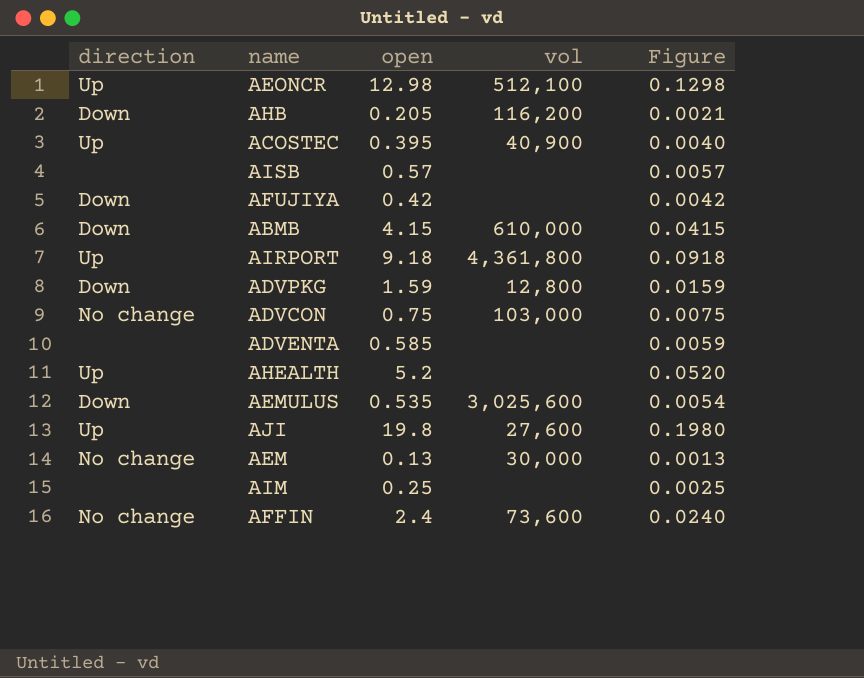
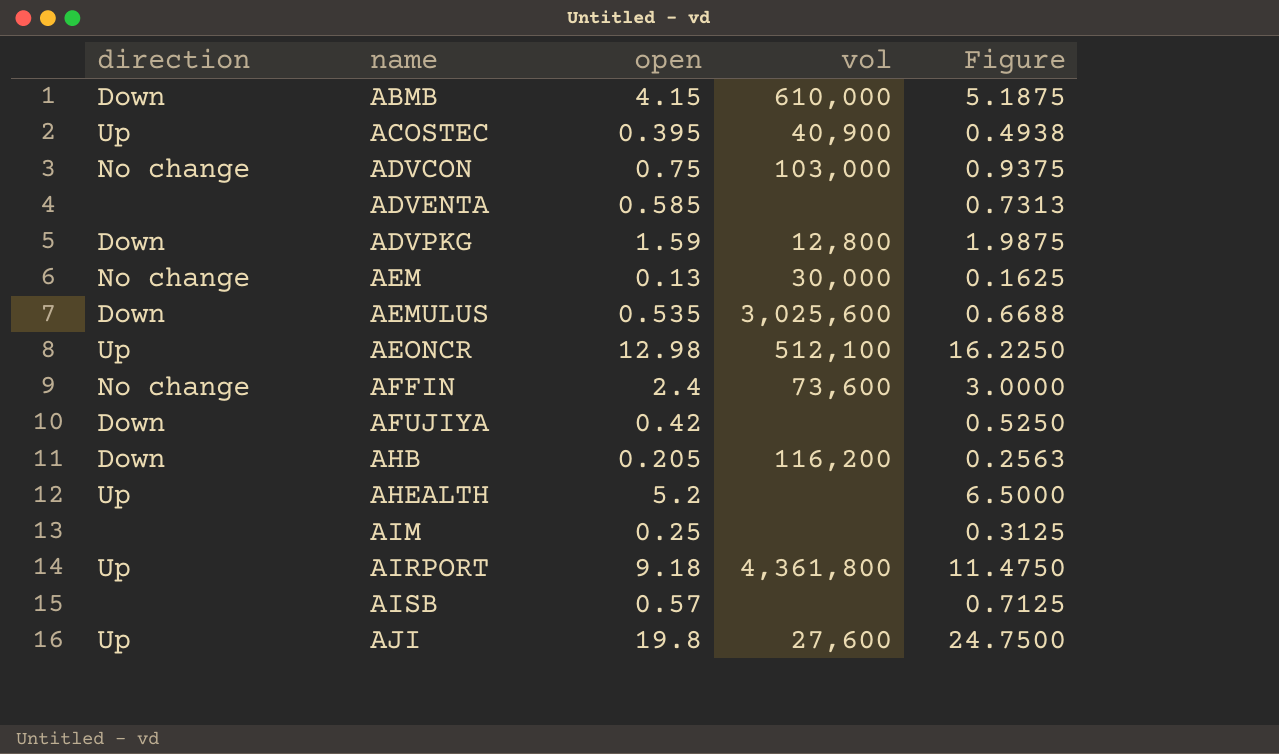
row order: none -> name ascending
column Figure | formula: [open] * 0.01 -> [open] * 1.25

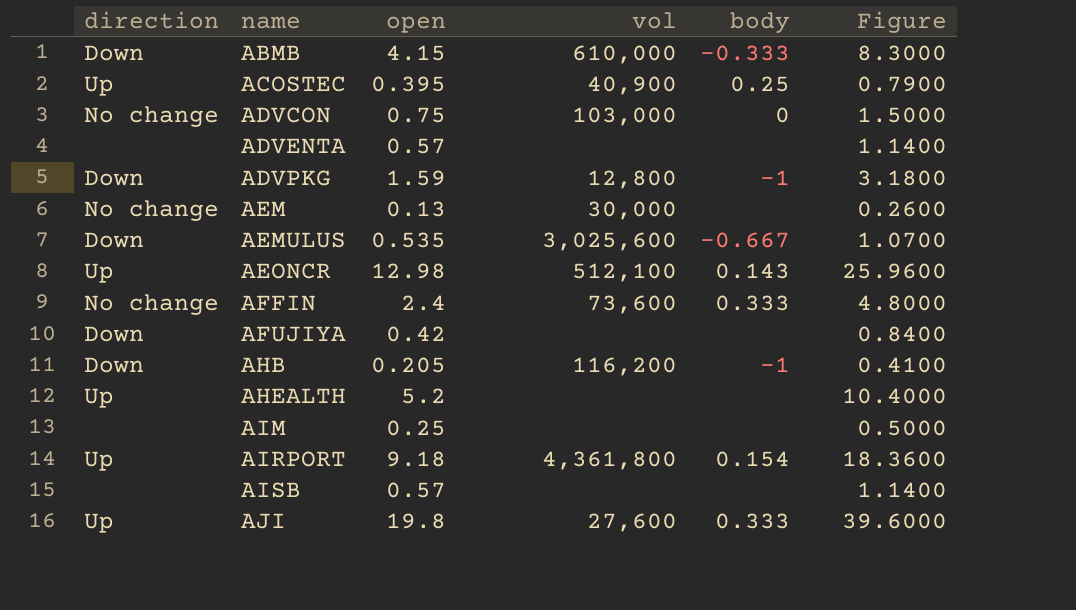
column body | position: none -> 5
column Figure | formula: [open] * 1.25 -> [open] * 2
ADVENTA | open: 0.585 -> 0.57

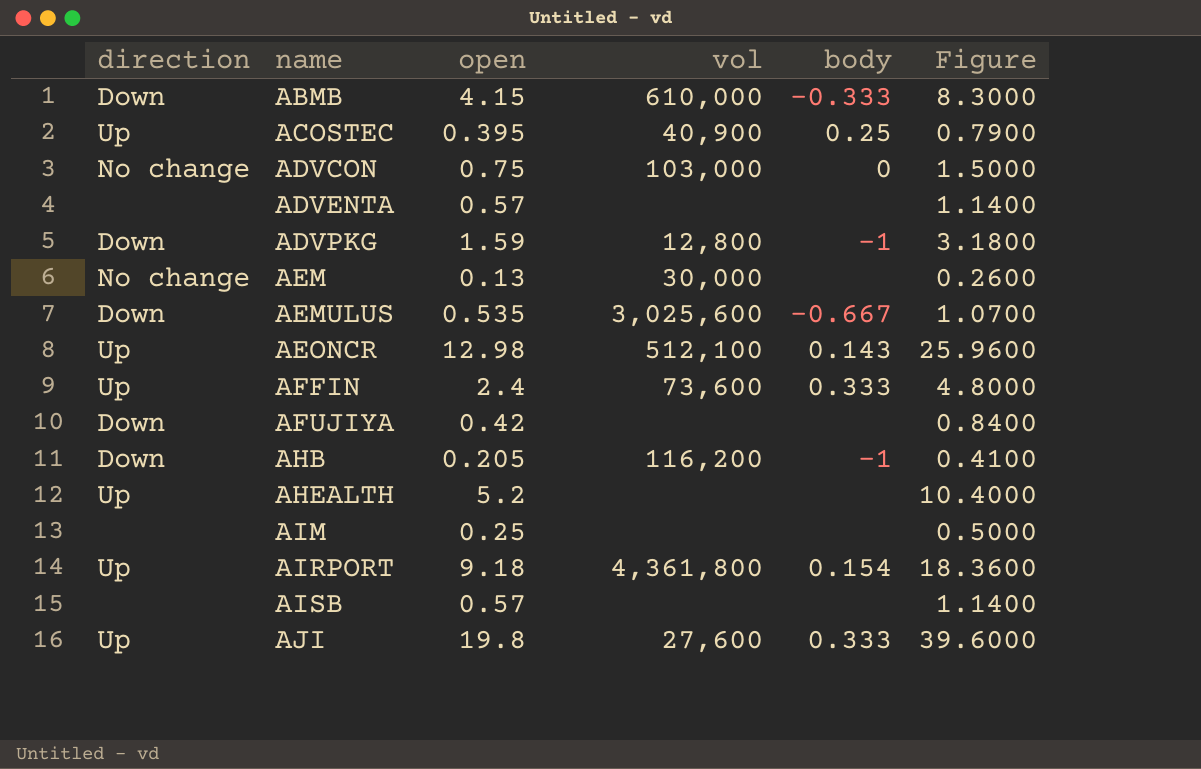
AFFIN | direction: No change -> Up

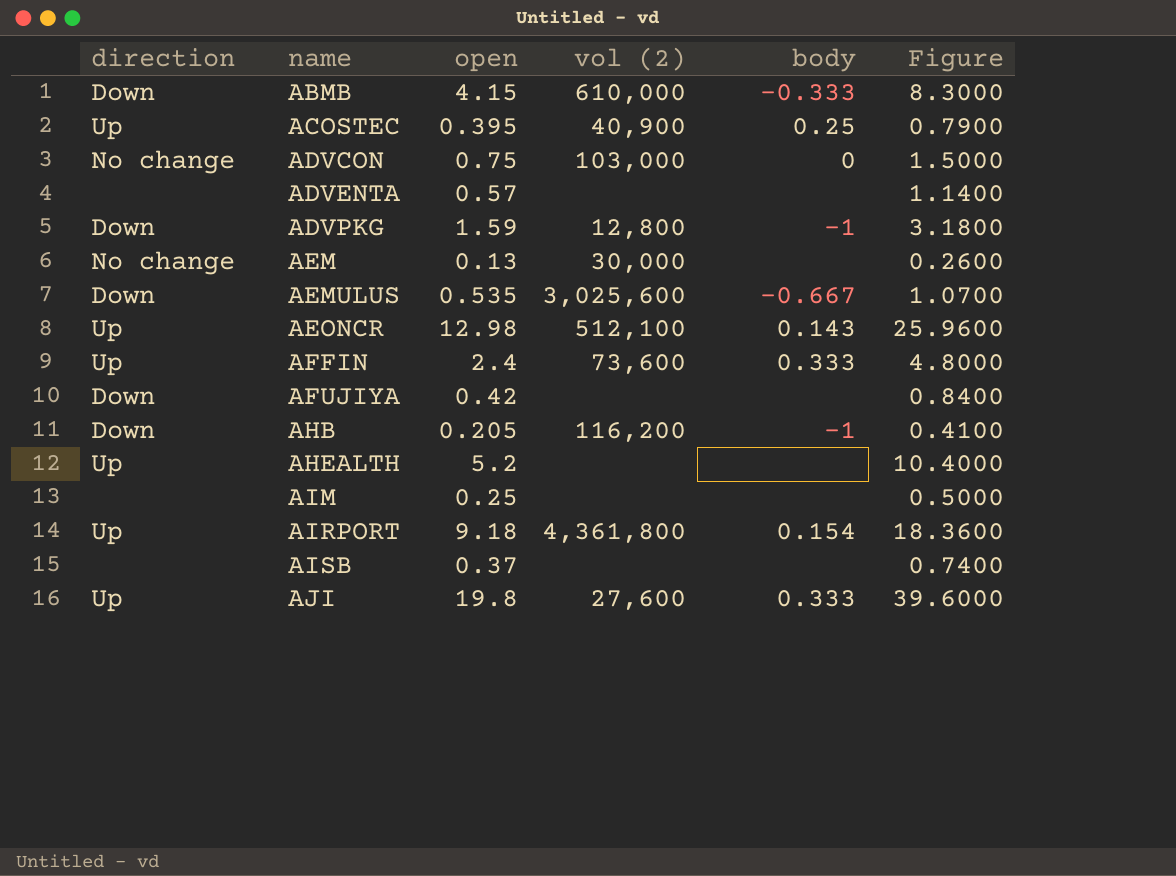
column name: vol -> vol (2)
AISB | open: 0.57 -> 0.37
AISB | Figure: 1.1400 -> 0.7400

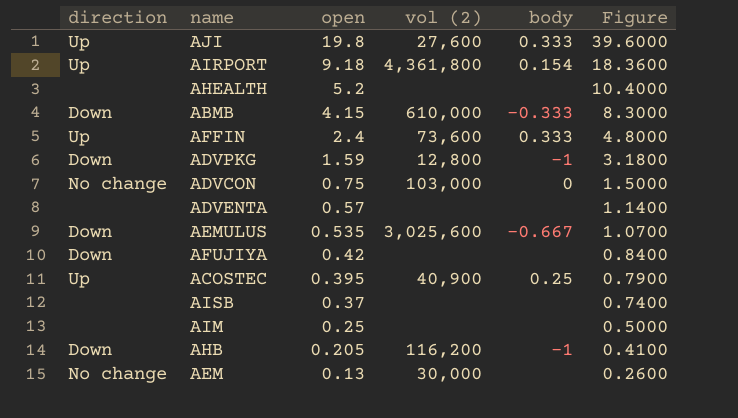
row order: name ascending -> open descending
row AEONCR: Up | 12.98 | 512,100 | 0.143 | 25.9600 -> none
AHEALTH | direction: Up -> none

